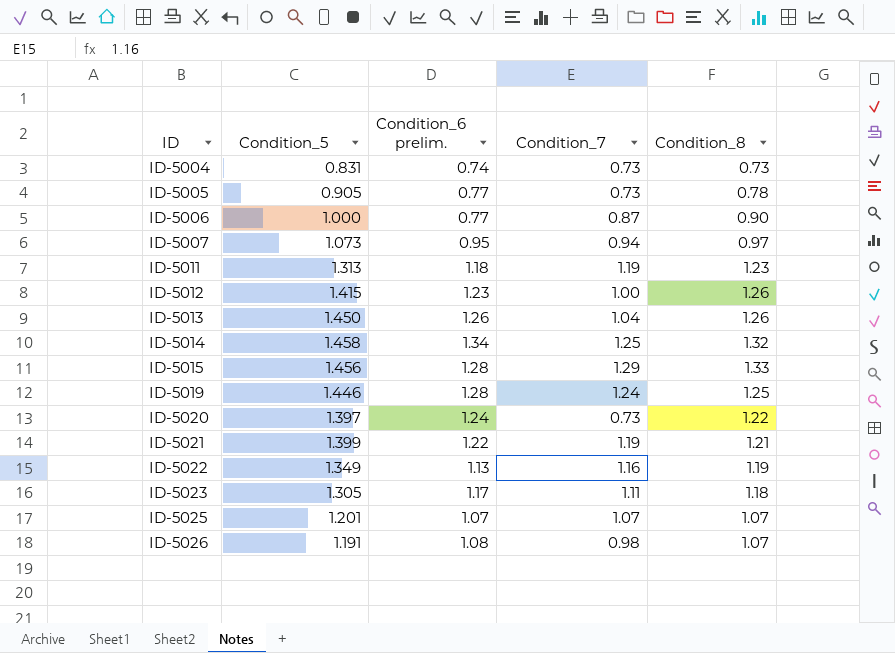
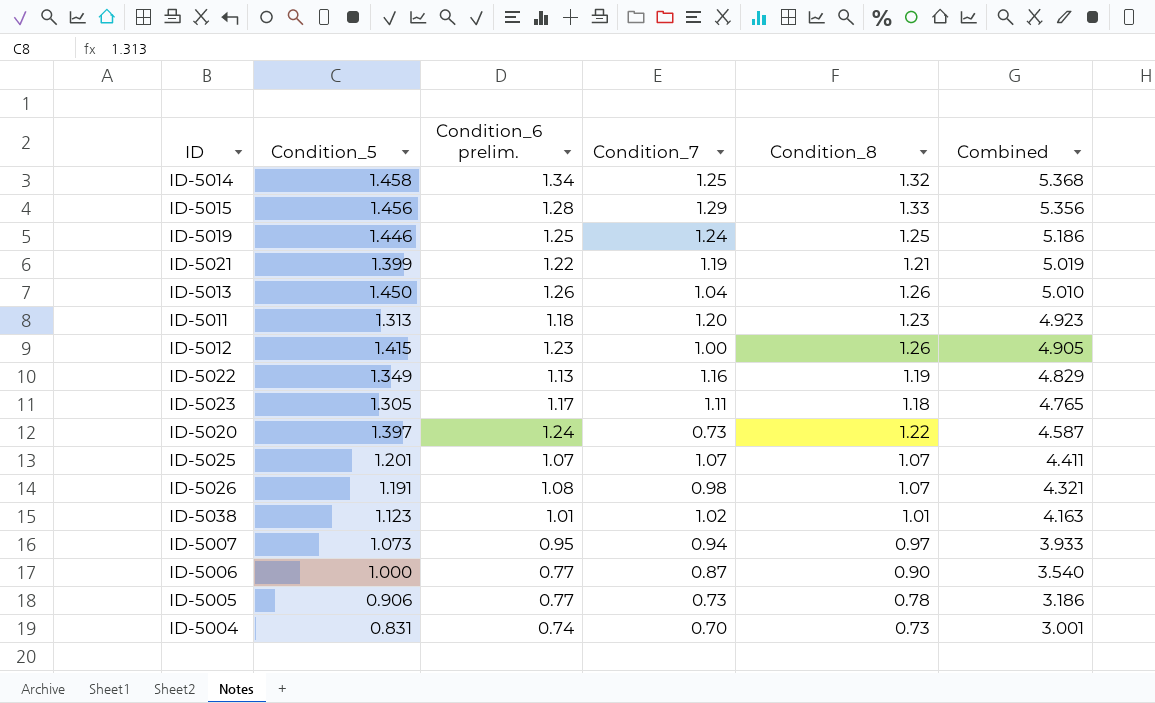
row order: ID ascending -> Combined descending
column Combined | formula: none -> [Condition_5] + [Condition_6 prelim.] + [Condition_7] + [Condition_8]
ID-5019 | Condition_6 prelim.: 1.28 -> 1.25
ID-5011 | Condition_7: 1.19 -> 1.20
row ID-5038: none -> 1.123 | 1.01 | 1.02 | 1.01 | 4.163
ID-5005 | Condition_5: 0.905 -> 0.906
ID-5004 | Condition_7: 0.73 -> 0.70

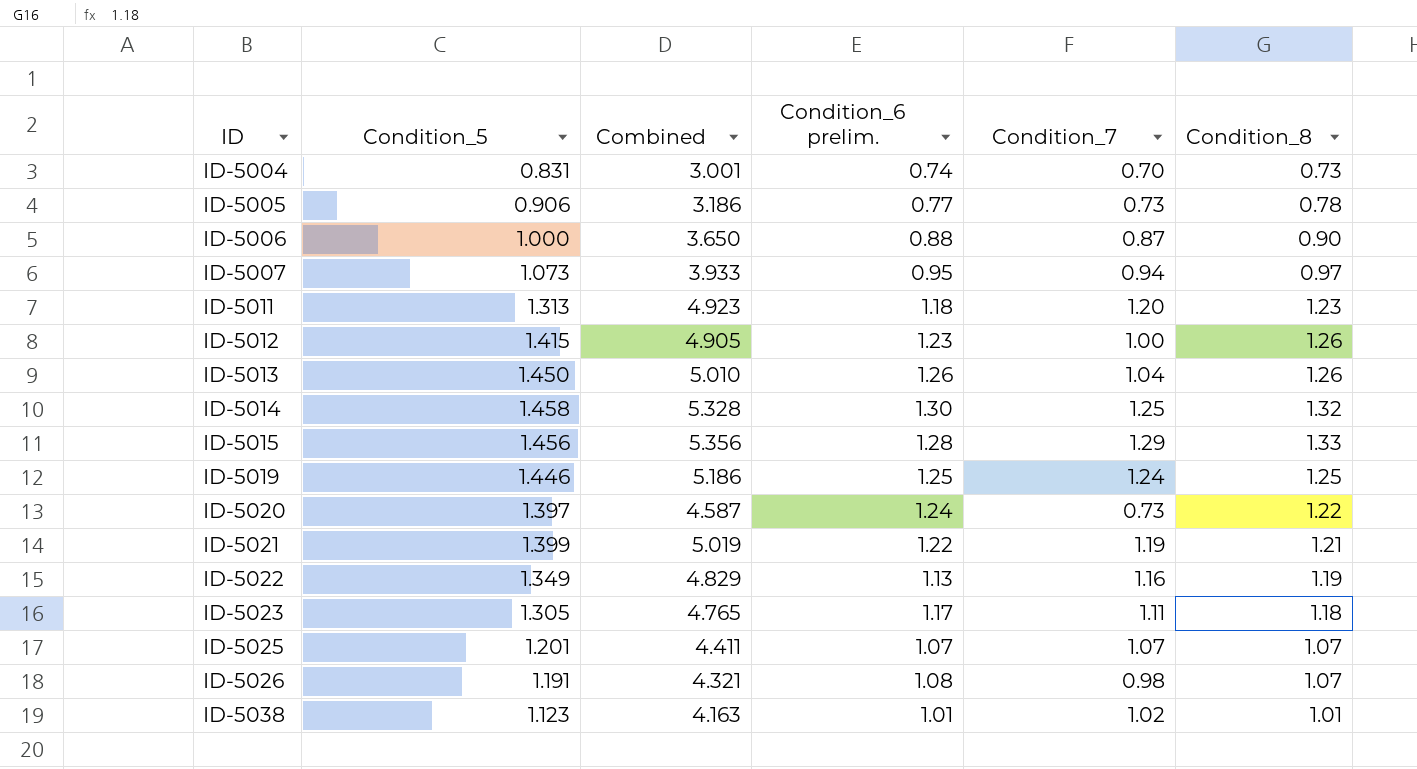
row order: Combined descending -> ID ascending
column Combined | position: 6 -> 3
ID-5006 | Combined: 3.540 -> 3.650
ID-5006 | Condition_6 prelim.: 0.77 -> 0.88
ID-5014 | Combined: 5.368 -> 5.328
ID-5014 | Condition_6 prelim.: 1.34 -> 1.30

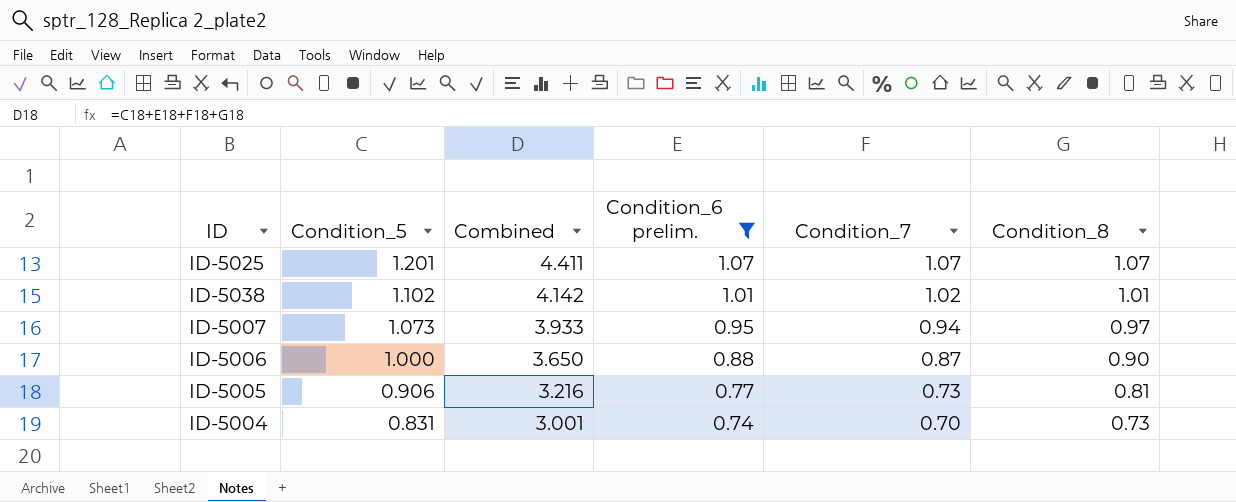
filter: none -> Condition_6 prelim. <= 1.07
row order: ID ascending -> Condition_5 descending
ID-5038 | Condition_5: 1.123 -> 1.102
ID-5038 | Combined: 4.163 -> 4.142
ID-5005 | Combined: 3.186 -> 3.216
ID-5005 | Condition_8: 0.78 -> 0.81

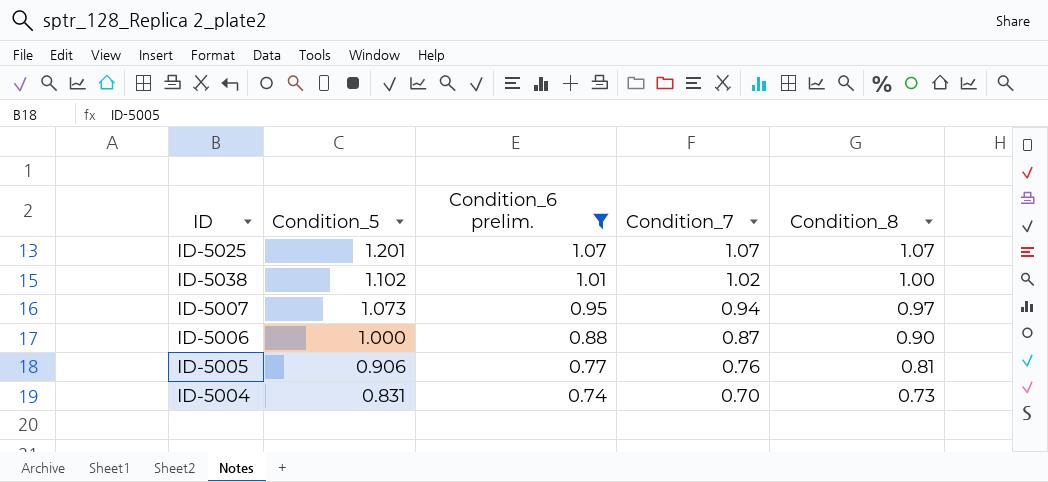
column Combined | formula: [Condition_5] + [Condition_6 prelim.] + [Condition_7] + [Condition_8] -> none
ID-5038 | Condition_8: 1.01 -> 1.00
ID-5005 | Condition_7: 0.73 -> 0.76

